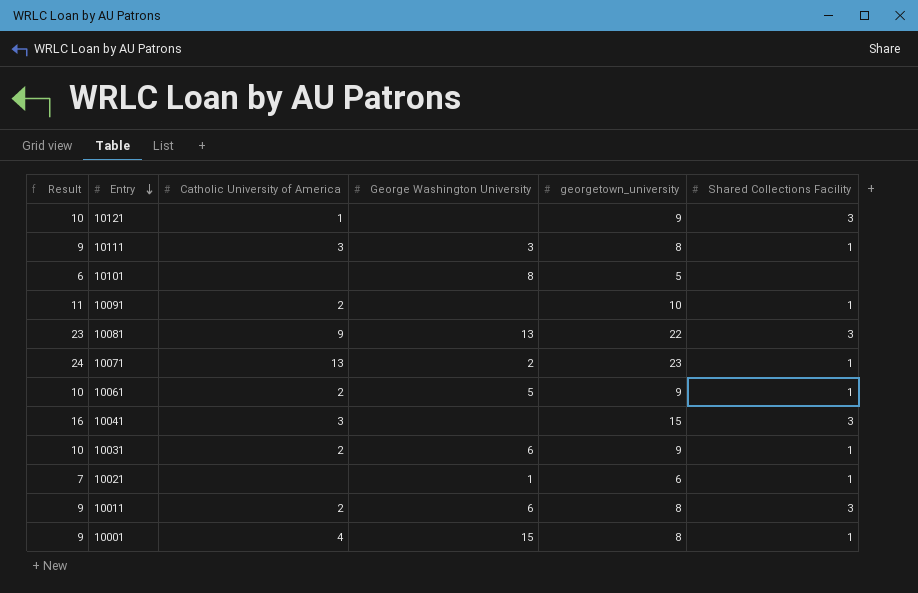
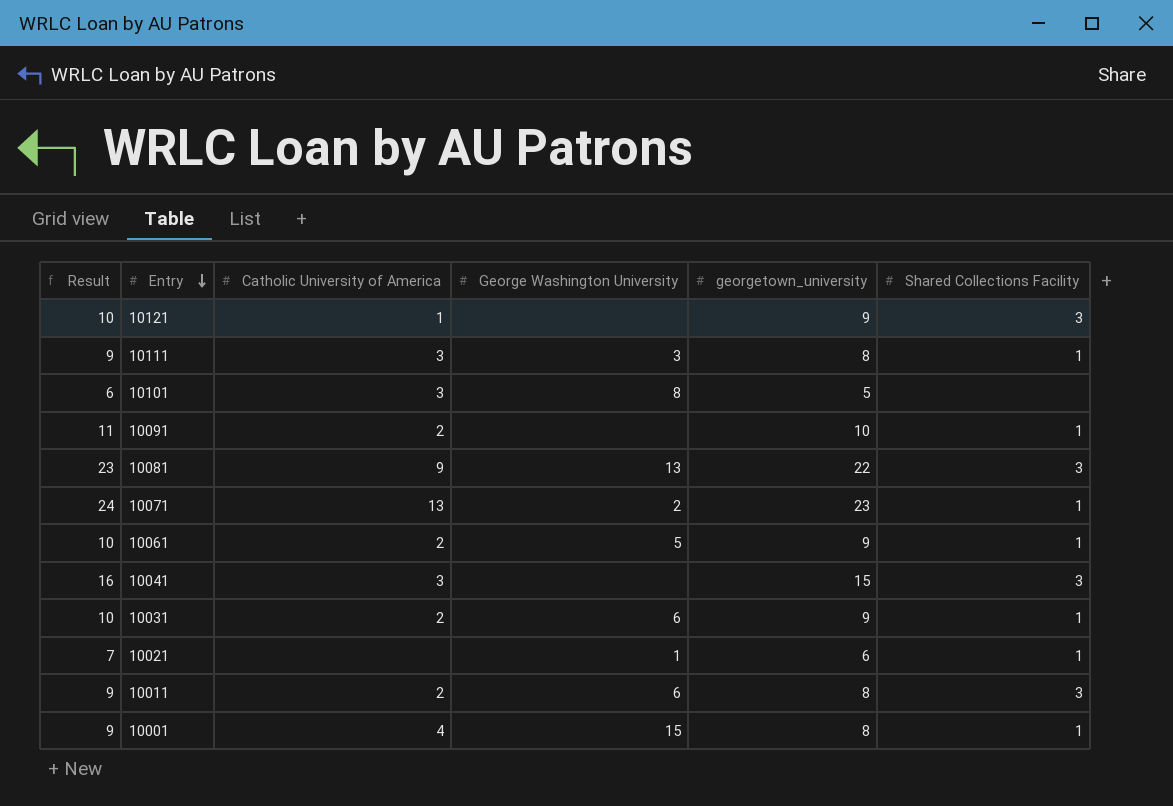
10101 | Catholic University of America: none -> 3

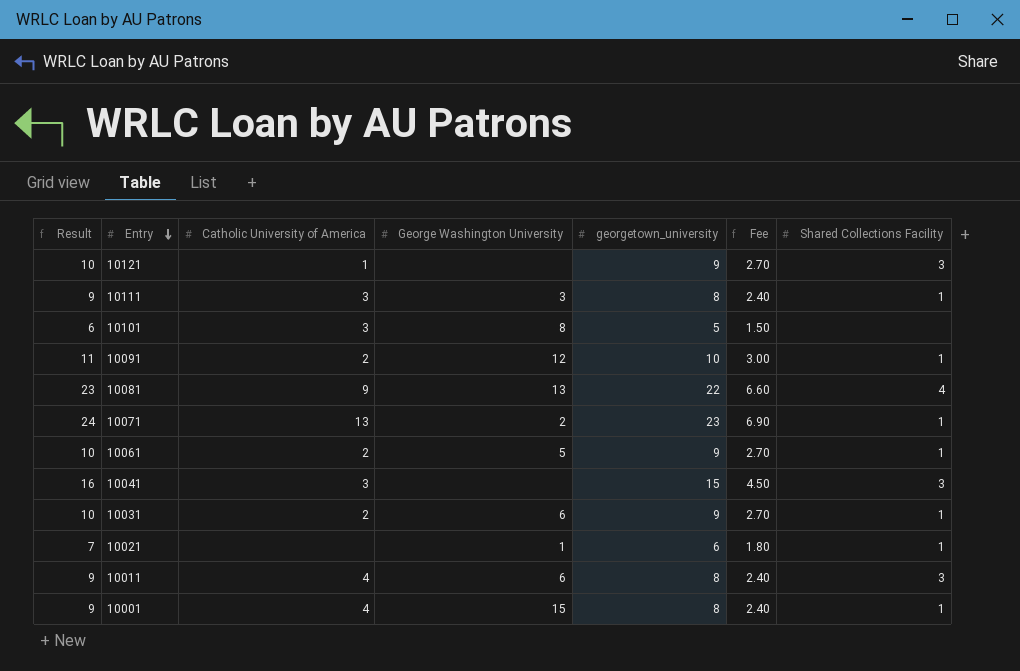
column Fee | formula: none -> [georgetown_university] * 0.3
10091 | George Washington University: none -> 12
10081 | Shared Collections Facility: 3 -> 4
10011 | Catholic University of America: 2 -> 4

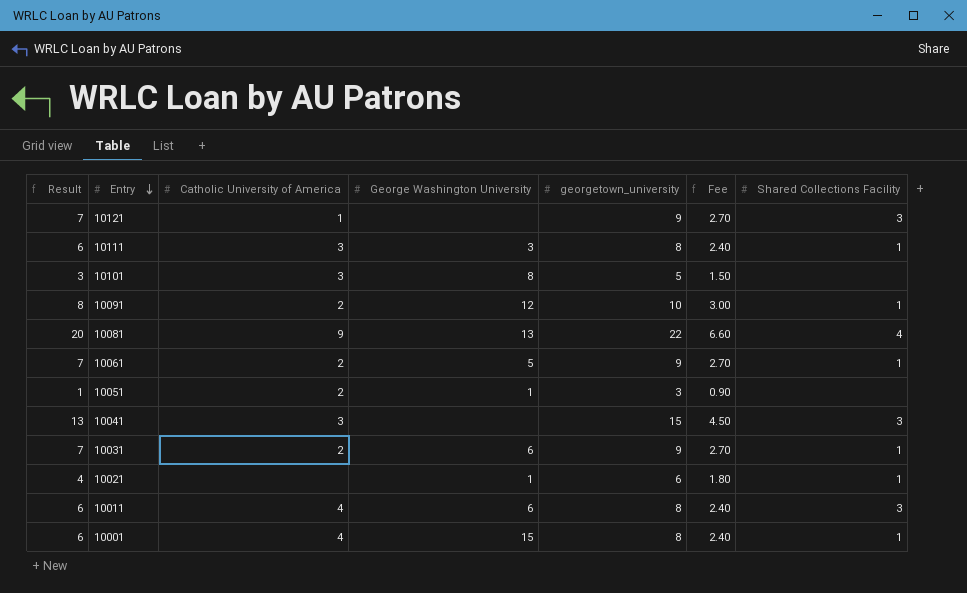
column Result | formula: [georgetown_university] + 1 -> [georgetown_university] - 2
row 10071: 24 | 13 | 2 | 23 | 6.90 | 1 -> none
row 10051: none -> 1 | 2 | 1 | 3 | 0.90 | none

